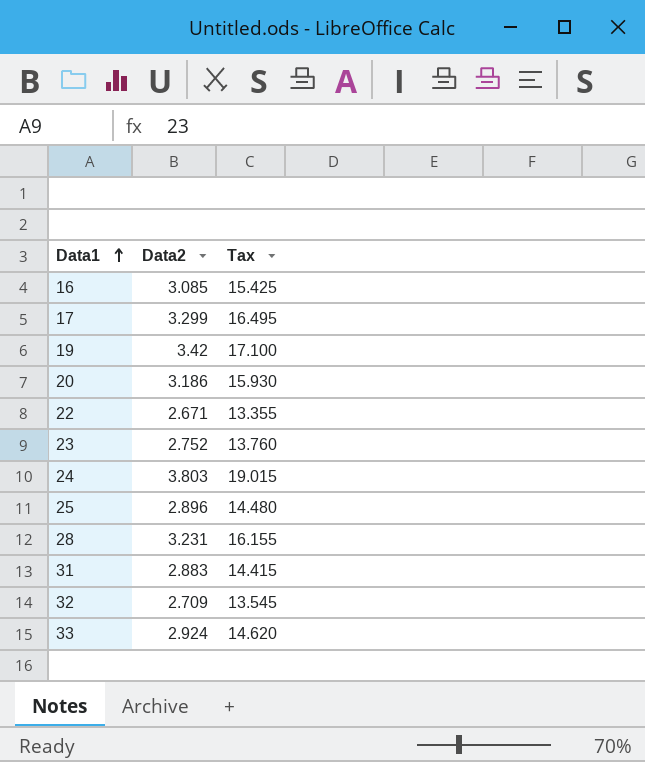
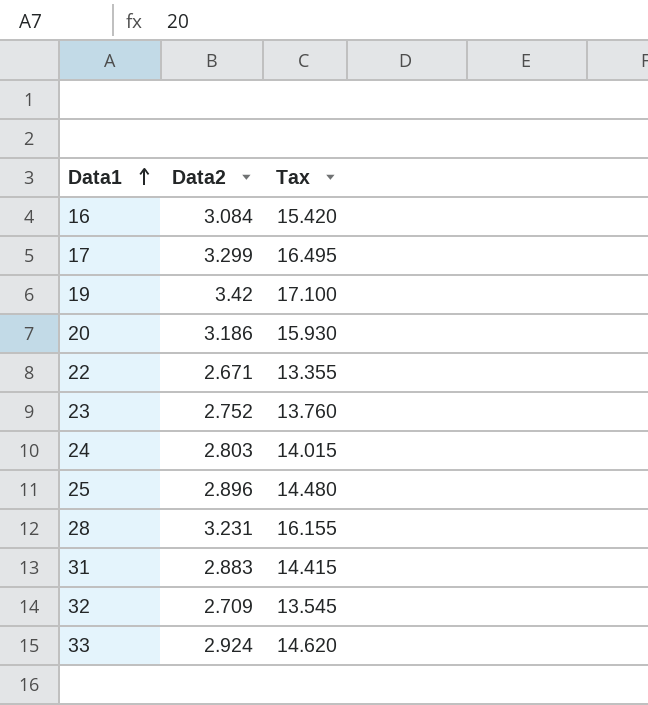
16 | Data2: 3.085 -> 3.084
16 | Tax: 15.425 -> 15.420
24 | Data2: 3.803 -> 2.803
24 | Tax: 19.015 -> 14.015

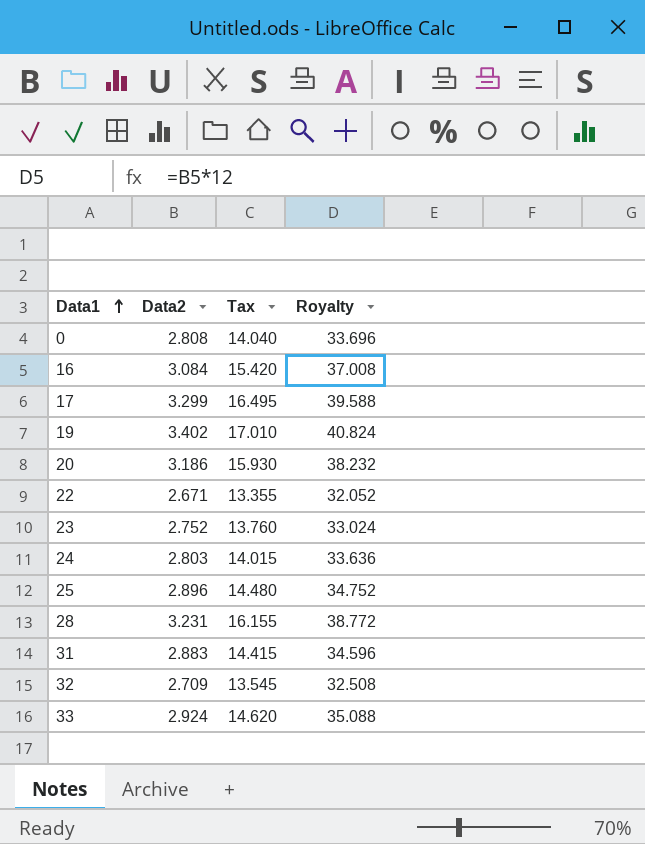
column Royalty | formula: none -> [Data2] * 12
row 0: none -> 2.808 | 14.040 | 33.696
19 | Data2: 3.42 -> 3.402
19 | Tax: 17.100 -> 17.010

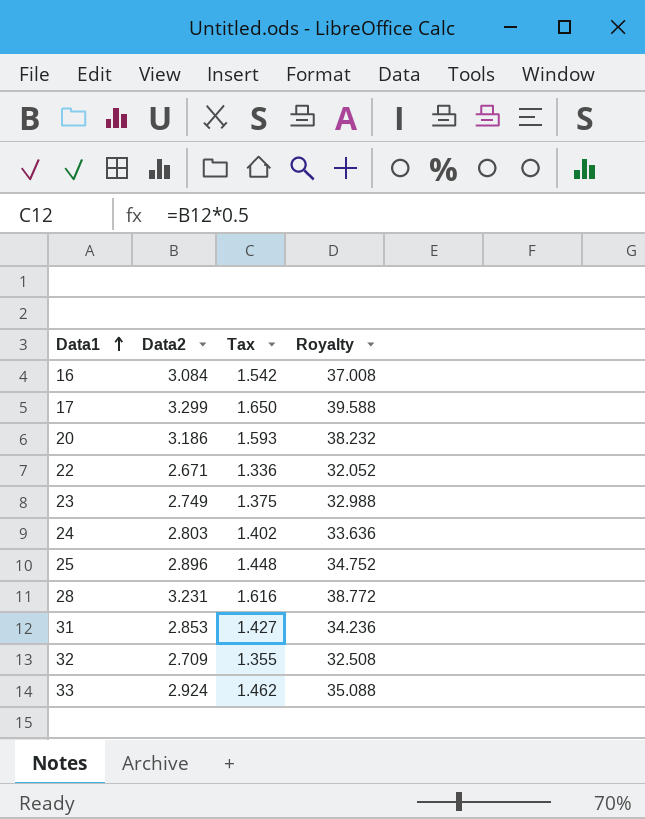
column Tax | formula: [Data2] * 5 -> [Data2] * 0.5
row 0: 2.808 | 14.040 | 33.696 -> none
row 19: 3.402 | 17.010 | 40.824 -> none
23 | Data2: 2.752 -> 2.749
23 | Royalty: 33.024 -> 32.988
31 | Data2: 2.883 -> 2.853
31 | Royalty: 34.596 -> 34.236

